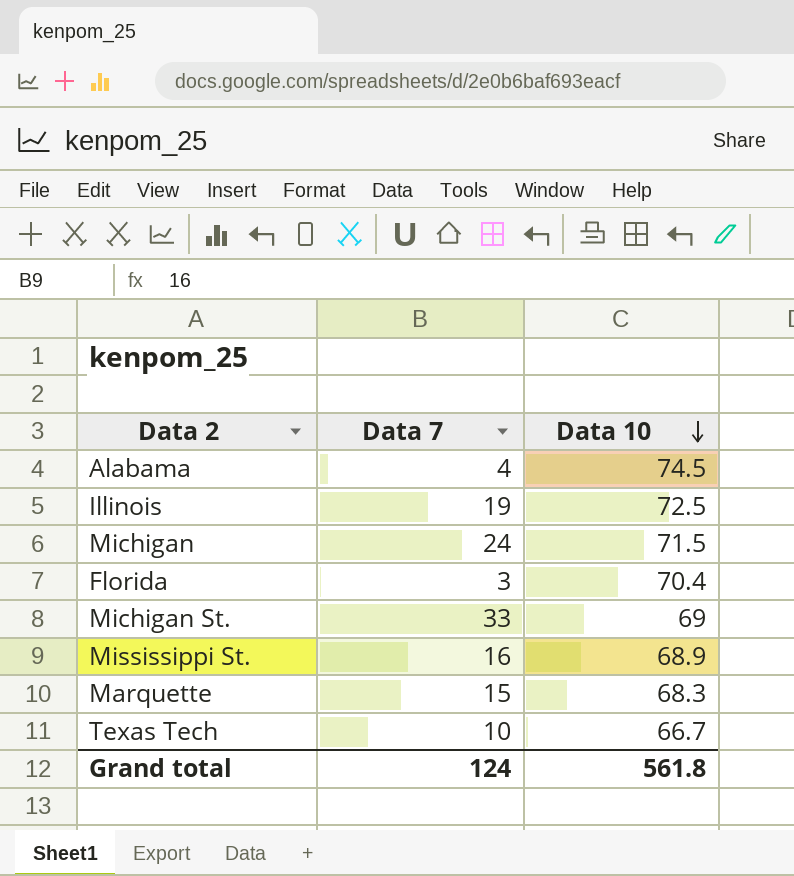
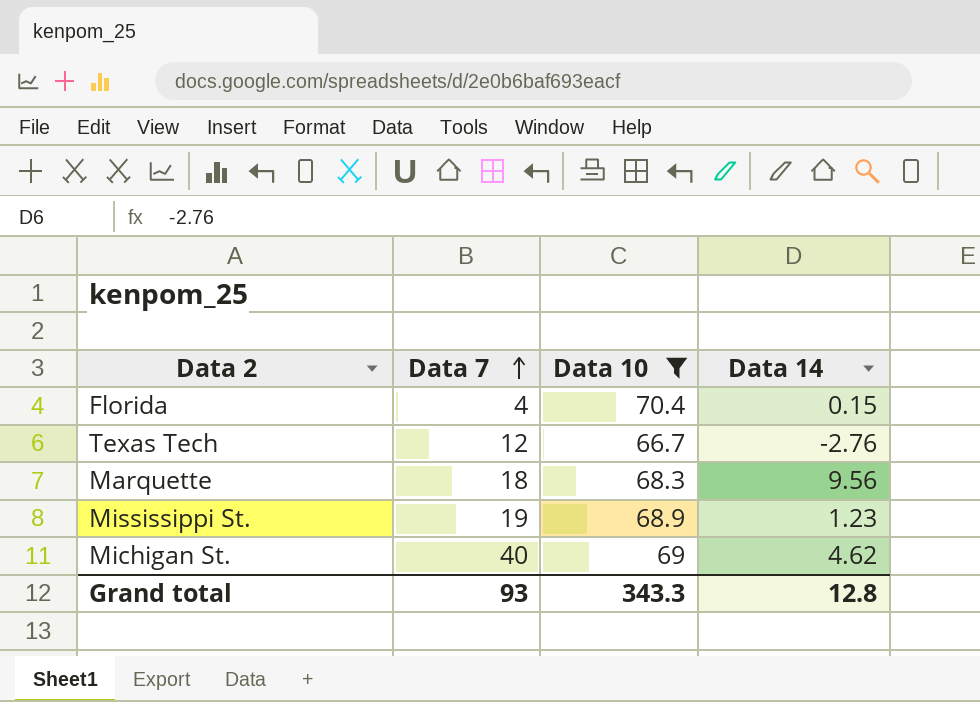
filter: none -> Data 10 <= 70.4
row order: Data 10 descending -> Data 7 ascending
column Data 14 | position: none -> 4
Florida | Data 7: 3 -> 4
Texas Tech | Data 7: 10 -> 12
Marquette | Data 7: 15 -> 18
Mississippi St. | Data 7: 16 -> 19
Michigan St. | Data 7: 33 -> 40
Grand total | Data 7: 124 -> 93
Grand total | Data 10: 561.8 -> 343.3

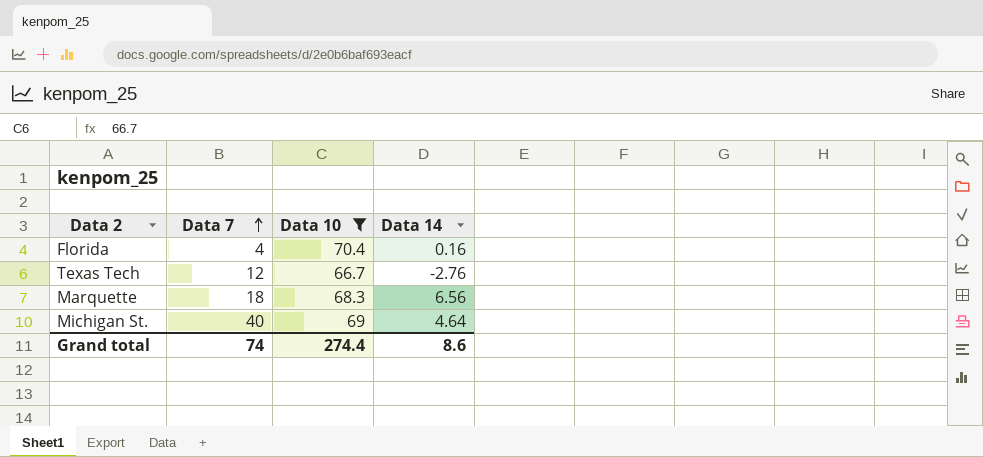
row Mississippi St.: 19 | 68.9 | 1.23 -> none
Florida | Data 14: 0.15 -> 0.16
Marquette | Data 14: 9.56 -> 6.56
Michigan St. | Data 14: 4.62 -> 4.64
Grand total | Data 7: 93 -> 74
Grand total | Data 10: 343.3 -> 274.4
Grand total | Data 14: 12.8 -> 8.6

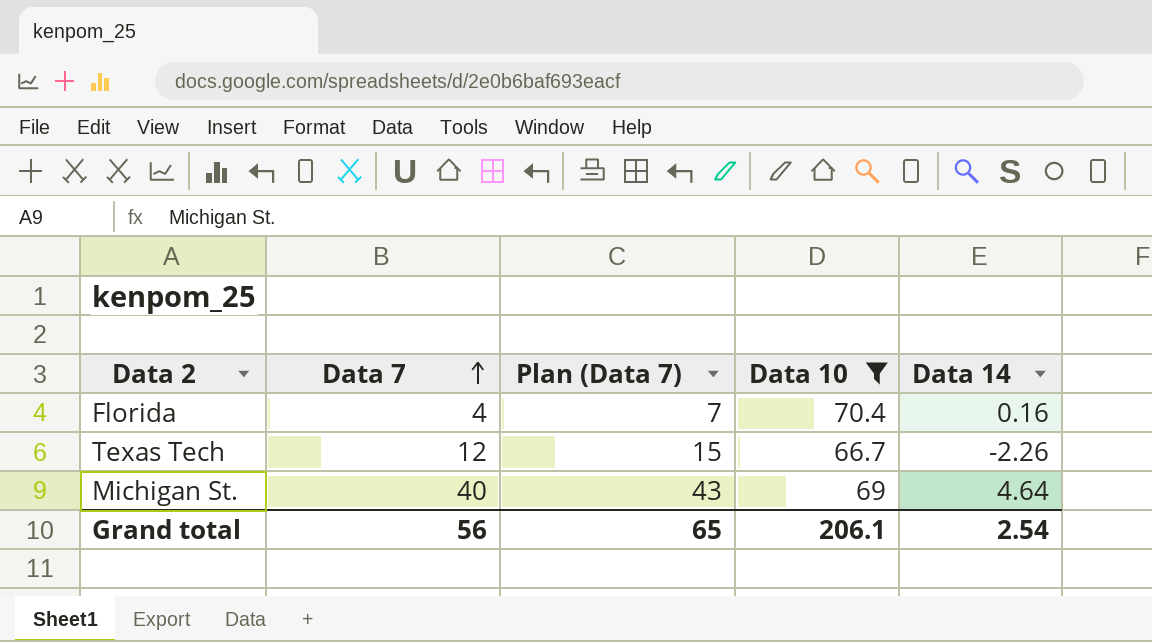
column Plan (Data 7) | formula: none -> [Data 7] + 3
row Marquette: 18 | 68.3 | 6.56 -> none
Texas Tech | Data 14: -2.76 -> -2.26
Grand total | Data 7: 74 -> 56
Grand total | Data 10: 274.4 -> 206.1
Grand total | Data 14: 8.6 -> 2.54

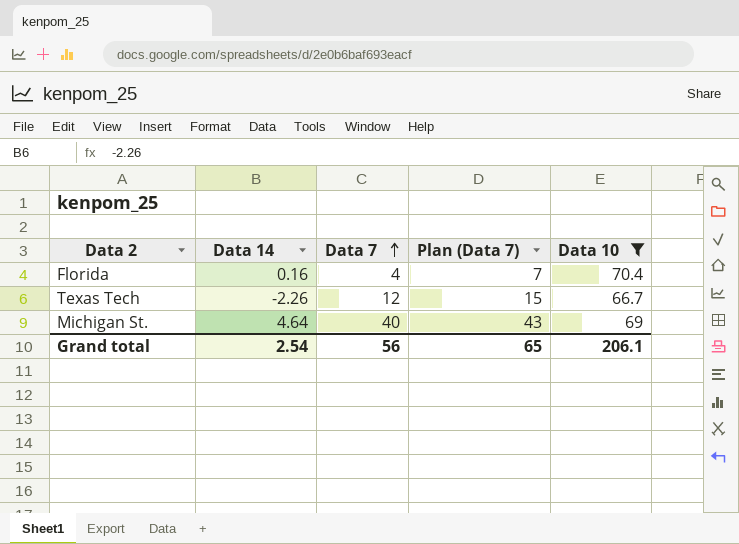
column Data 14 | position: 5 -> 2

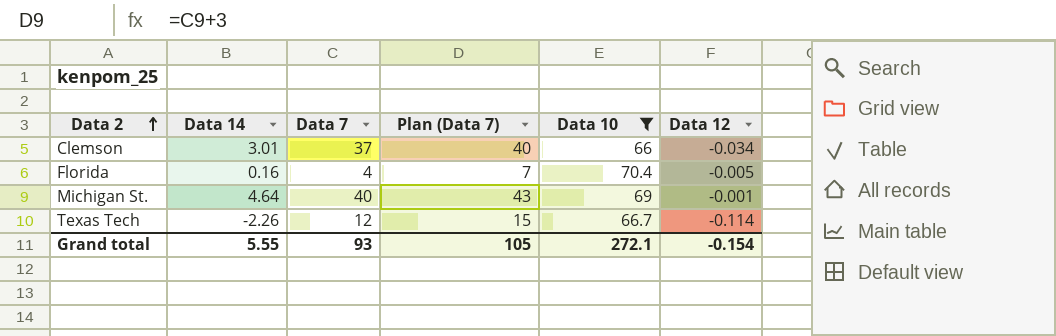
row order: Data 7 ascending -> Data 2 ascending
column Data 12 | position: none -> 6
row Clemson: none -> 3.01 | 37 | 40 | 66 | -0.034
Grand total | Data 14: 2.54 -> 5.55
Grand total | Data 7: 56 -> 93
Grand total | Plan (Data 7): 65 -> 105
Grand total | Data 10: 206.1 -> 272.1

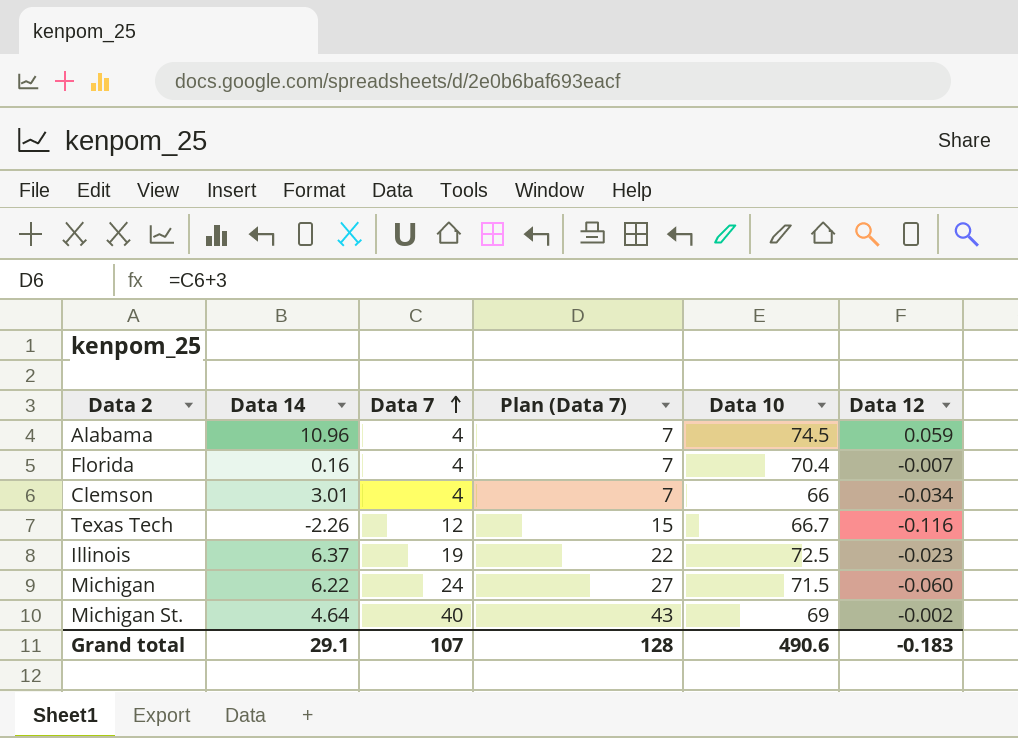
filter: Data 10 <= 70.4 -> none
row order: Data 2 ascending -> Data 7 ascending
Florida | Data 12: -0.005 -> -0.007
Clemson | Data 7: 37 -> 4
Clemson | Plan (Data 7): 40 -> 7
Texas Tech | Data 12: -0.114 -> -0.116
Michigan St. | Data 12: -0.001 -> -0.002
Grand total | Data 14: 5.55 -> 29.1
Grand total | Data 7: 93 -> 107
Grand total | Plan (Data 7): 105 -> 128
Grand total | Data 10: 272.1 -> 490.6
Grand total | Data 12: -0.154 -> -0.183

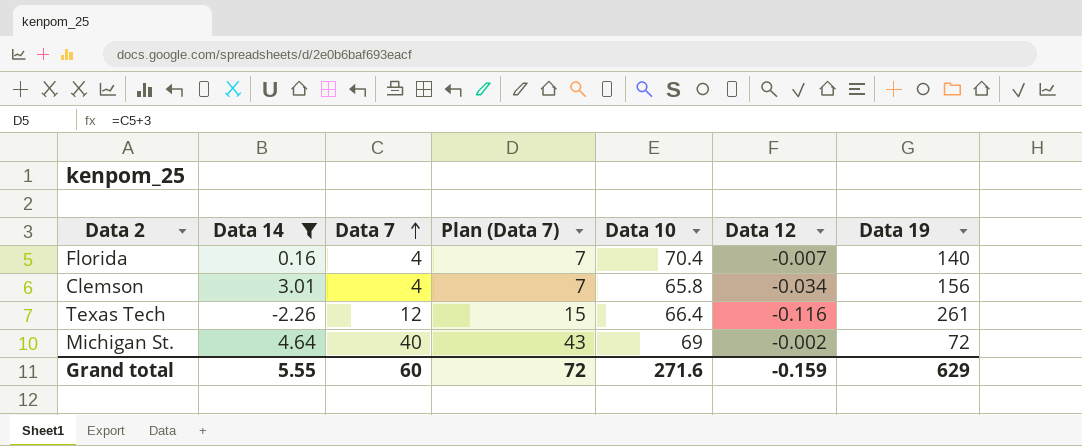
filter: none -> Data 14 <= 4.64
column Data 19 | position: none -> 7
Clemson | Data 10: 66 -> 65.8
Texas Tech | Data 10: 66.7 -> 66.4
Grand total | Data 14: 29.1 -> 5.55
Grand total | Data 7: 107 -> 60
Grand total | Plan (Data 7): 128 -> 72
Grand total | Data 10: 490.6 -> 271.6
Grand total | Data 12: -0.183 -> -0.159

